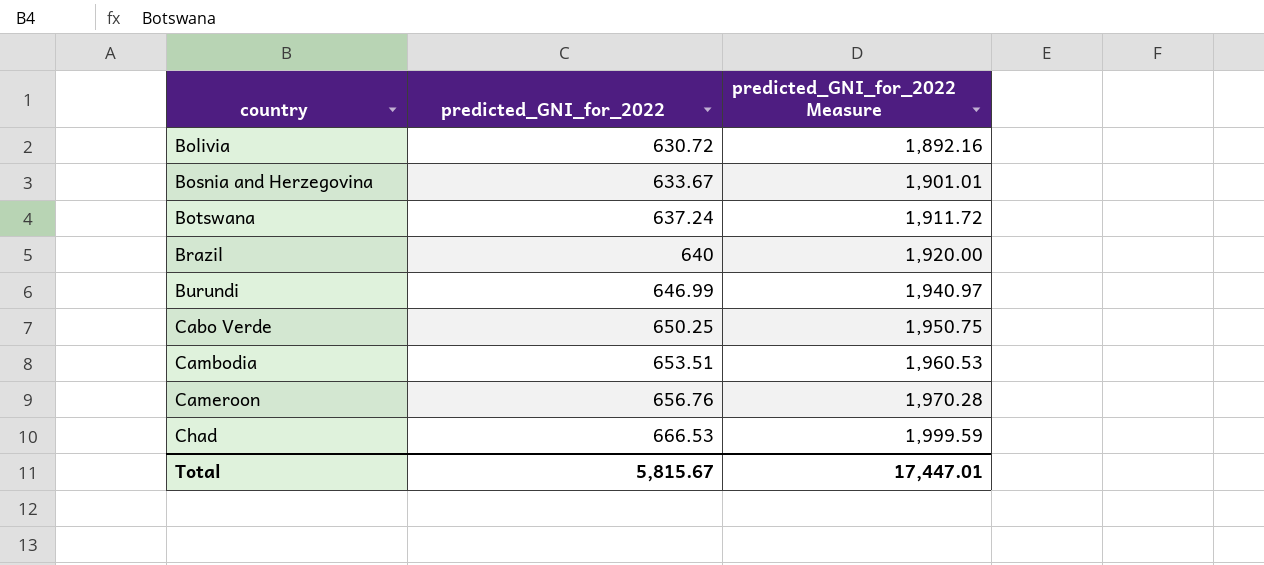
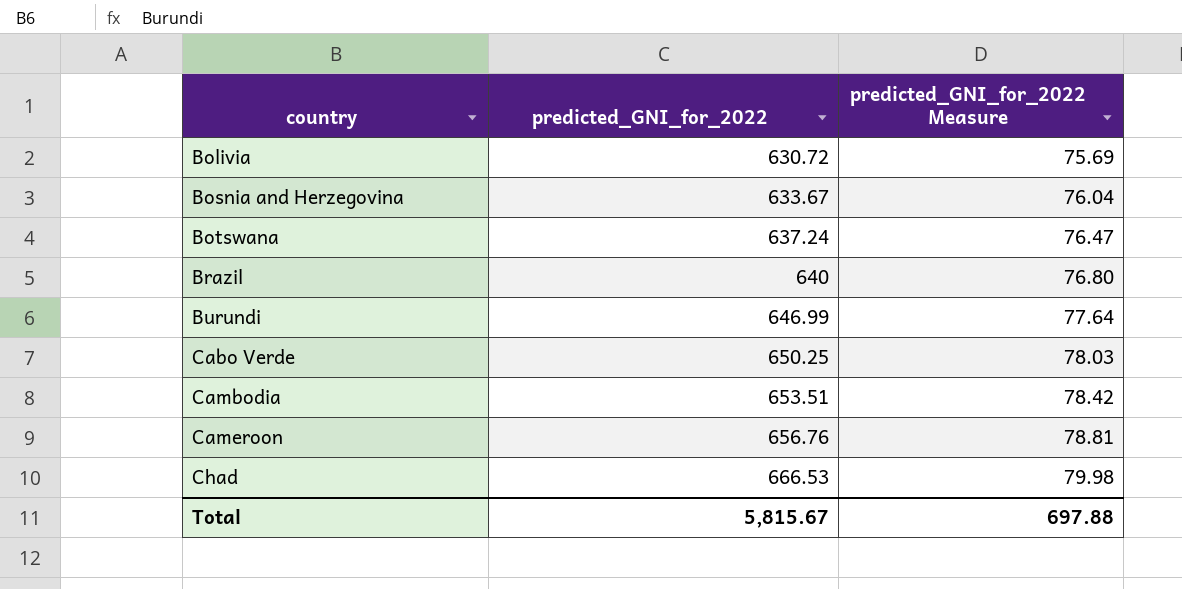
column predicted_GNI_for_2022 Measure | formula: [predicted_GNI_for_2022] * 3 -> [predicted_GNI_for_2022] * 0.12
Total | predicted_GNI_for_2022 Measure: 17,447.01 -> 697.88

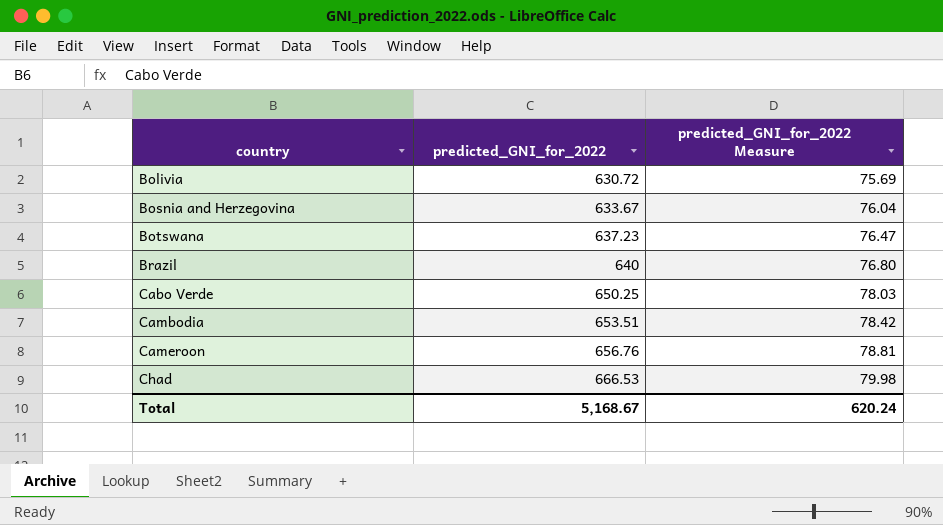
row Burundi: 646.99 | 77.64 -> none
Botswana | predicted_GNI_for_2022: 637.24 -> 637.23
Total | predicted_GNI_for_2022: 5,815.67 -> 5,168.67
Total | predicted_GNI_for_2022 Measure: 697.88 -> 620.24

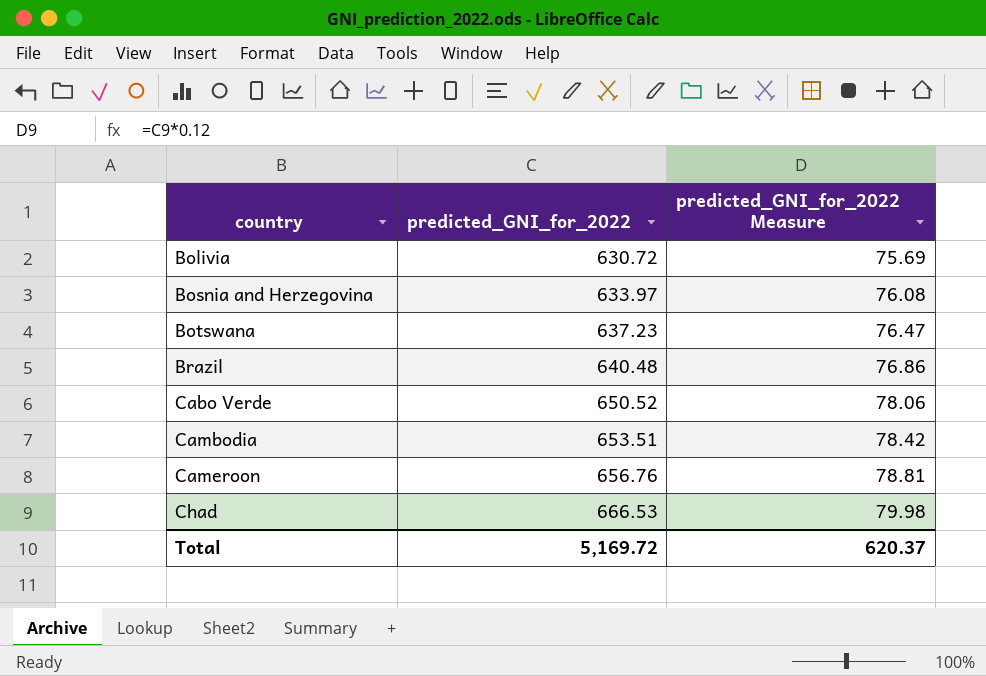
Bosnia and Herzegovina | predicted_GNI_for_2022: 633.67 -> 633.97
Bosnia and Herzegovina | predicted_GNI_for_2022 Measure: 76.04 -> 76.08
Brazil | predicted_GNI_for_2022: 640 -> 640.48
Brazil | predicted_GNI_for_2022 Measure: 76.80 -> 76.86
Cabo Verde | predicted_GNI_for_2022: 650.25 -> 650.52
Cabo Verde | predicted_GNI_for_2022 Measure: 78.03 -> 78.06
Total | predicted_GNI_for_2022: 5,168.67 -> 5,169.72
Total | predicted_GNI_for_2022 Measure: 620.24 -> 620.37

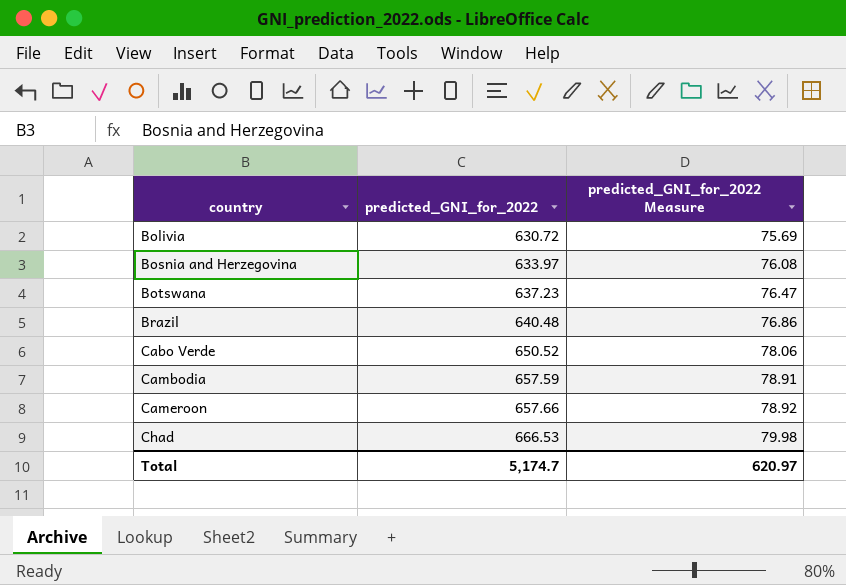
Cambodia | predicted_GNI_for_2022: 653.51 -> 657.59
Cambodia | predicted_GNI_for_2022 Measure: 78.42 -> 78.91
Cameroon | predicted_GNI_for_2022: 656.76 -> 657.66
Cameroon | predicted_GNI_for_2022 Measure: 78.81 -> 78.92
Total | predicted_GNI_for_2022: 5,169.72 -> 5,174.7
Total | predicted_GNI_for_2022 Measure: 620.37 -> 620.97

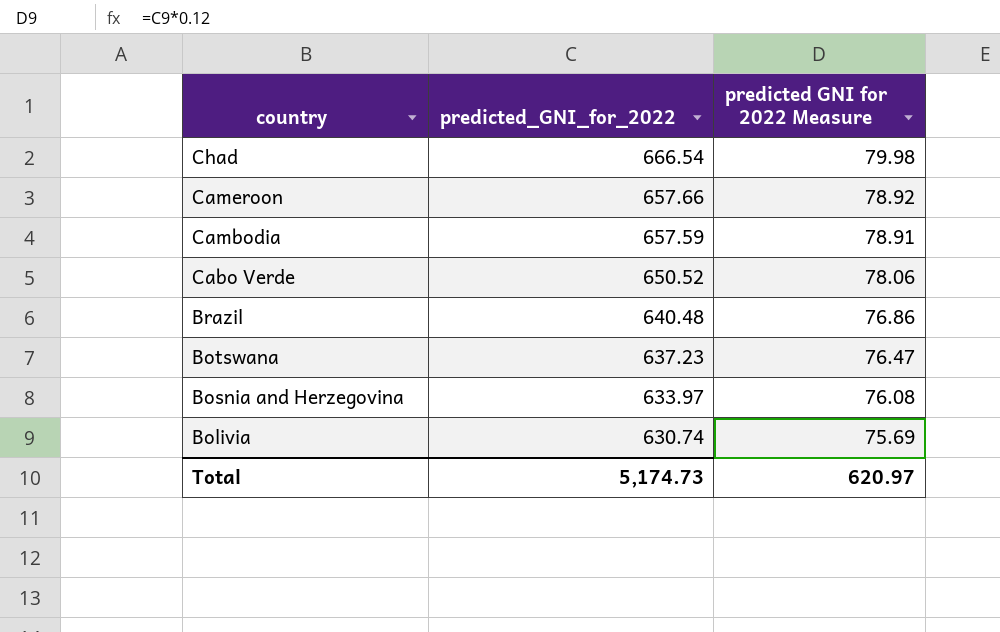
row order: country ascending -> country descending
column name: predicted_GNI_for_2022 Measure -> predicted GNI for 2022 Measure
Chad | predicted_GNI_for_2022: 666.53 -> 666.54
Bolivia | predicted_GNI_for_2022: 630.72 -> 630.74
Total | predicted_GNI_for_2022: 5,174.7 -> 5,174.73

